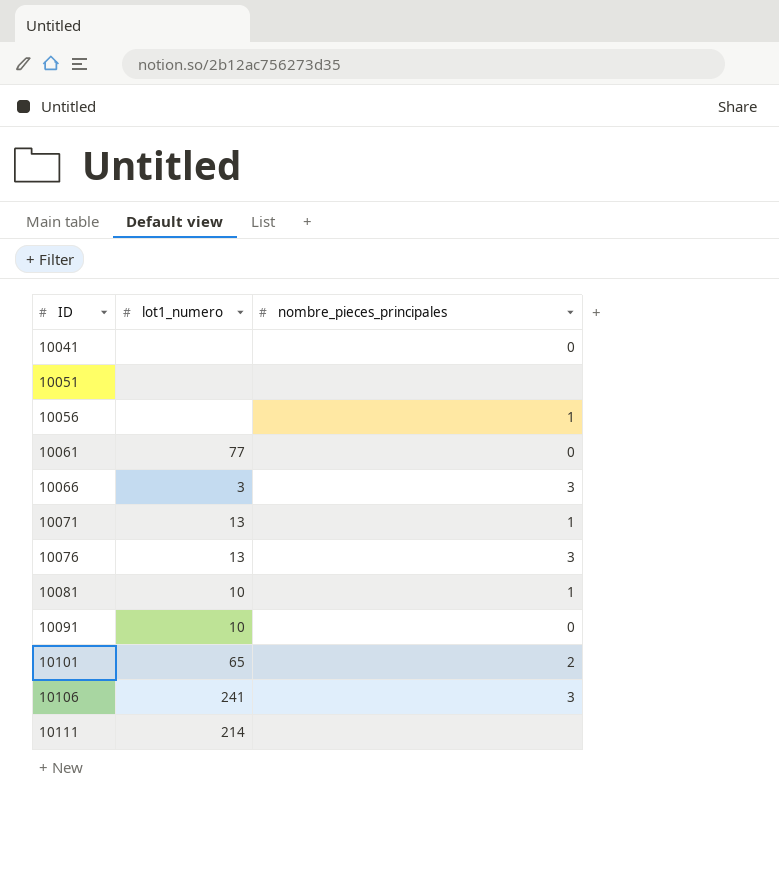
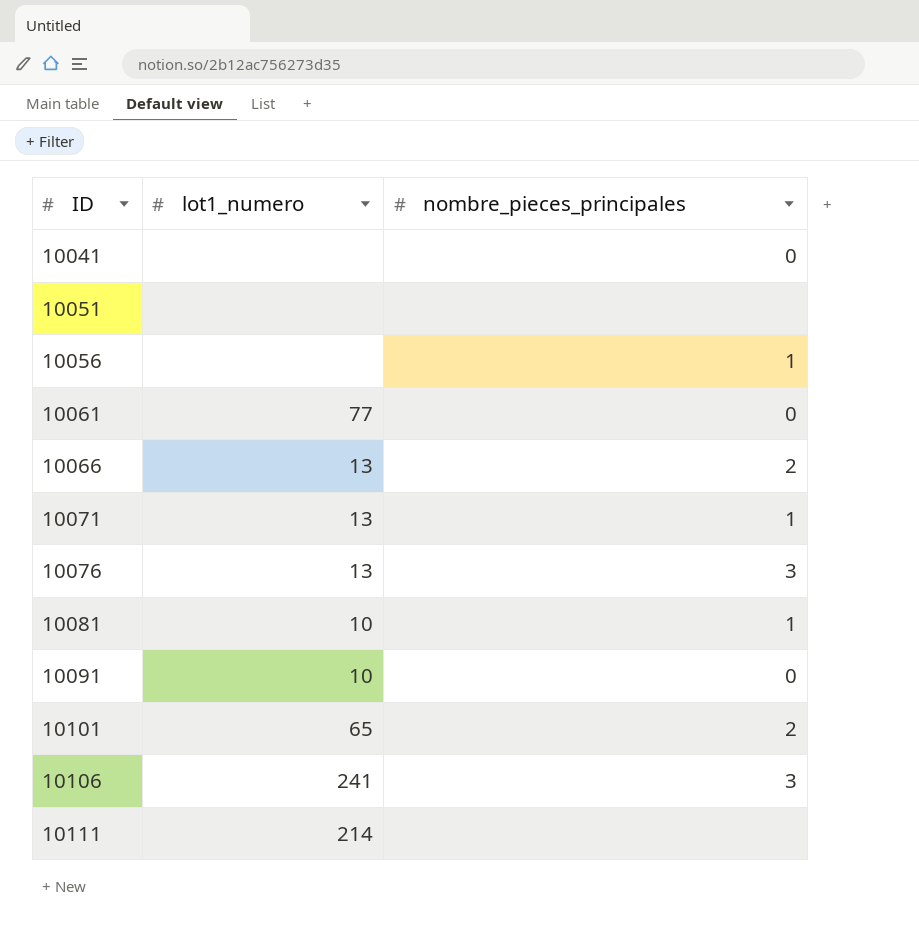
10066 | lot1_numero: 3 -> 13
10066 | nombre_pieces_principales: 3 -> 2

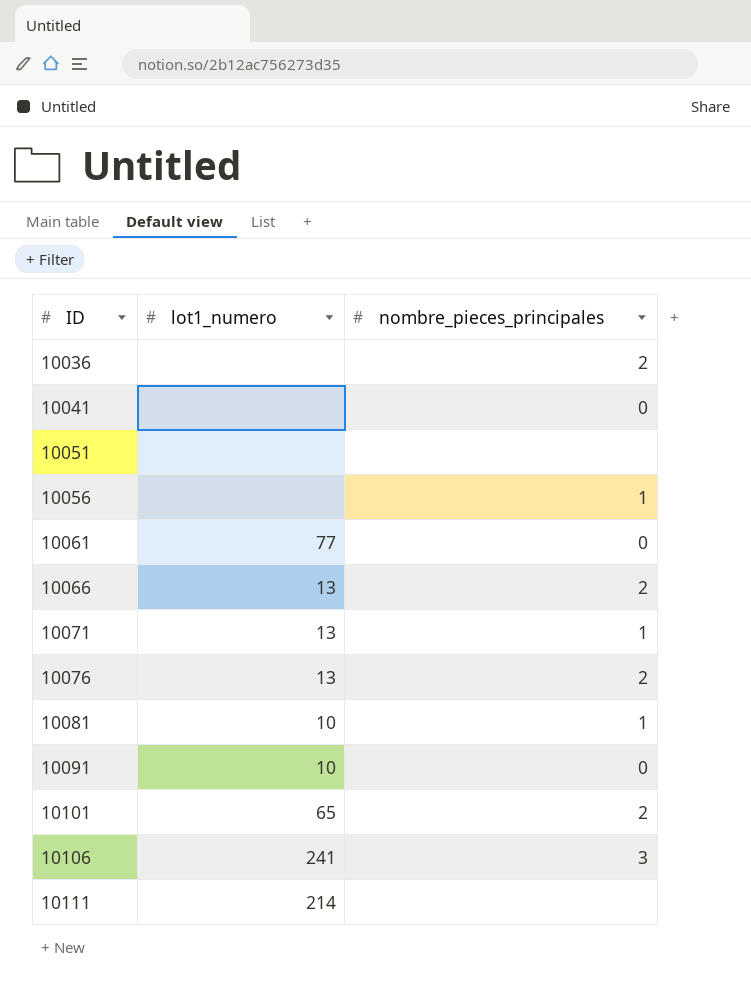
row 10036: none -> none | 2
10076 | nombre_pieces_principales: 3 -> 2

